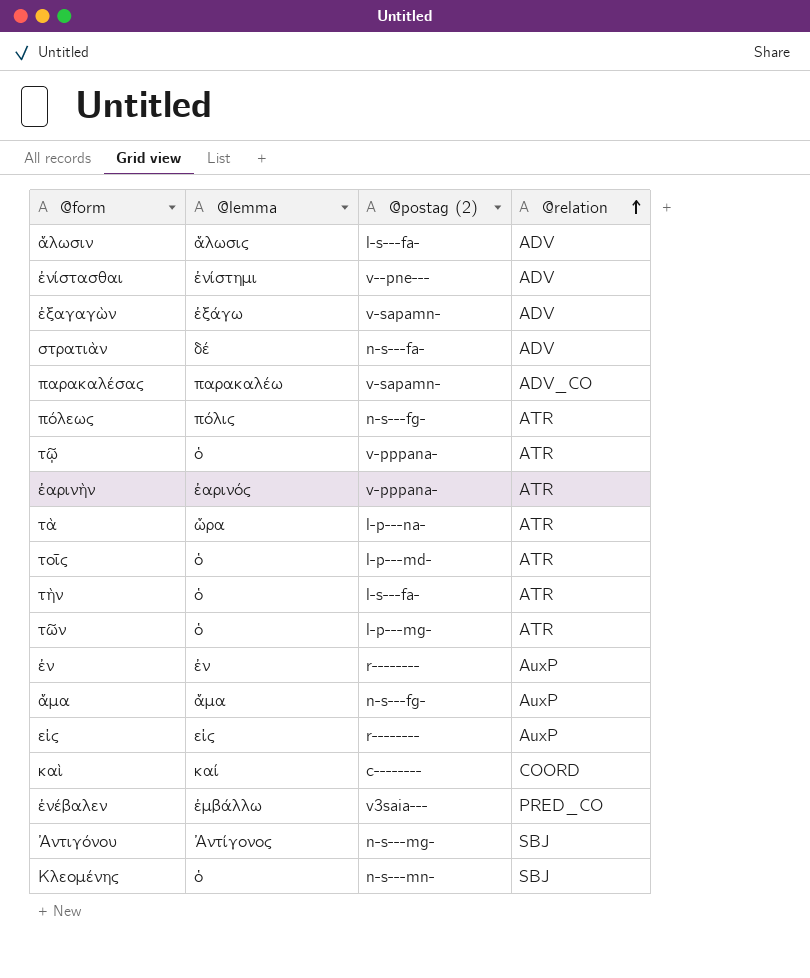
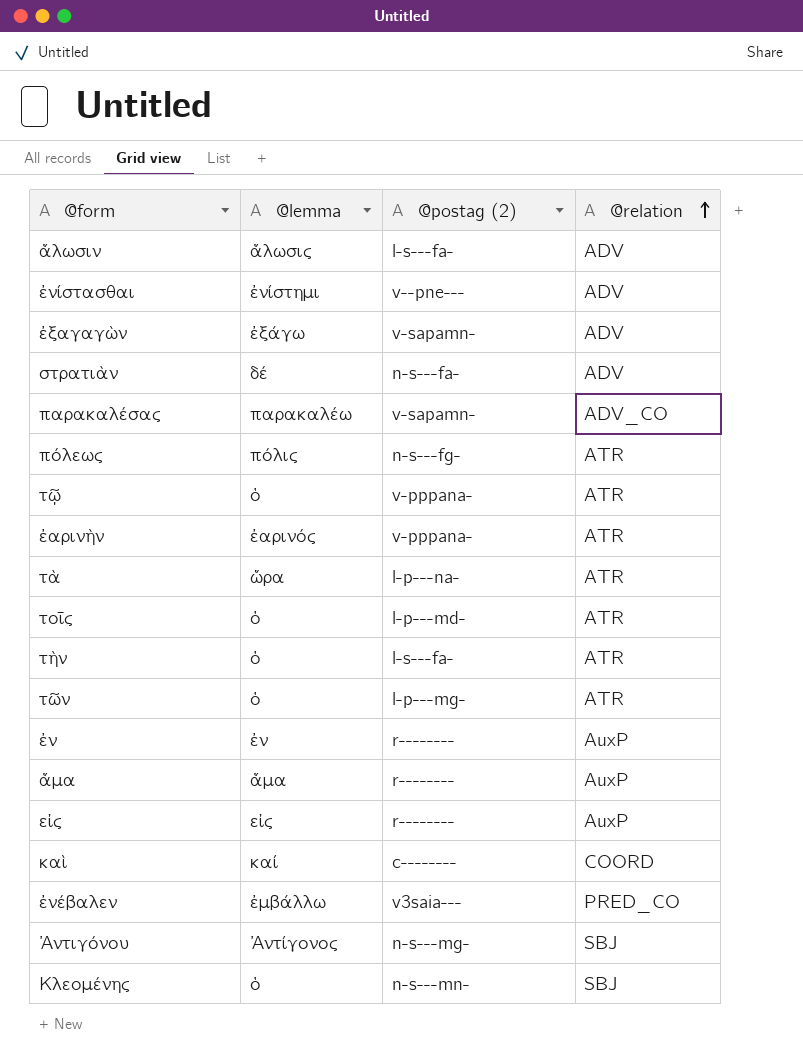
ἅμα | @postag (2): n-s---fg- -> r--------

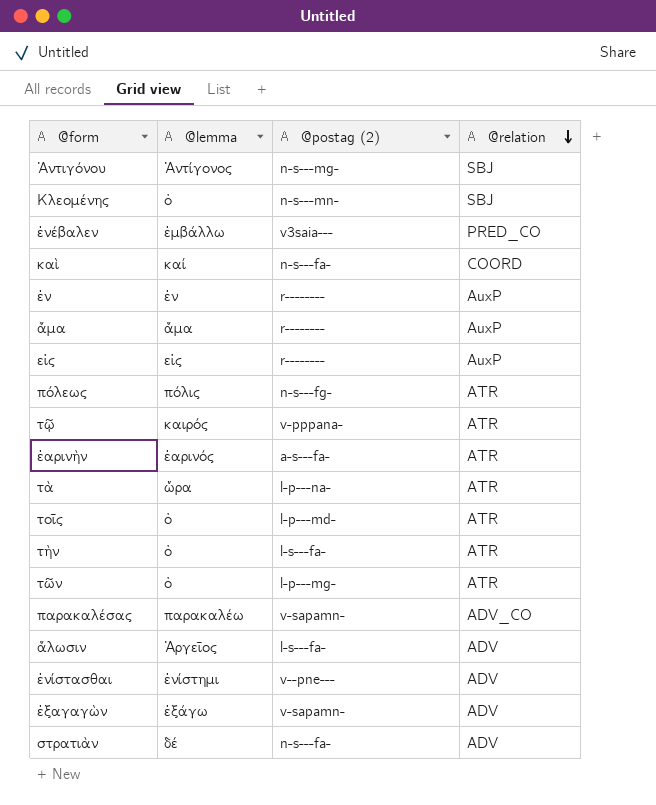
row order: @relation ascending -> @relation descending
καὶ | @postag (2): c-------- -> n-s---fa-
τῷ | @lemma: ὁ -> καιρός
ἐαρινὴν | @postag (2): v-pppana- -> a-s---fa-
ἅλωσιν | @lemma: ἅλωσις -> Ἀργεῖος

